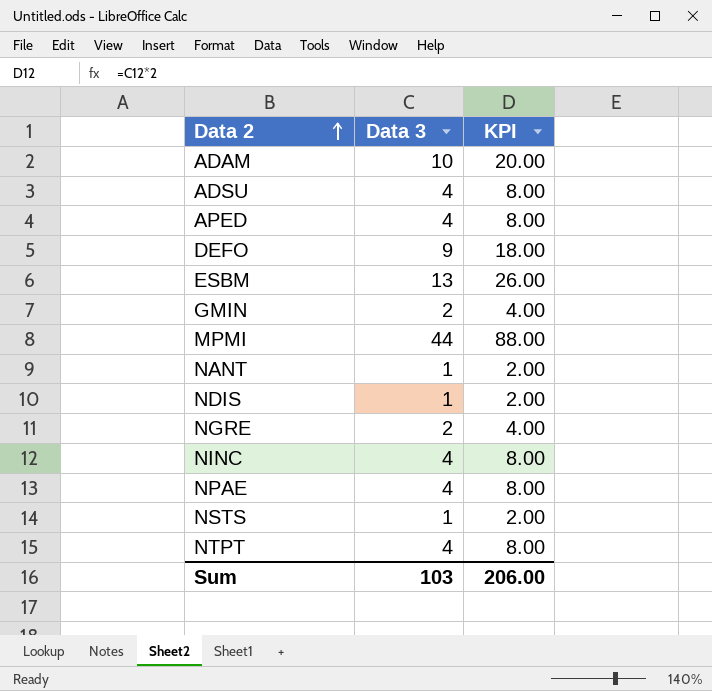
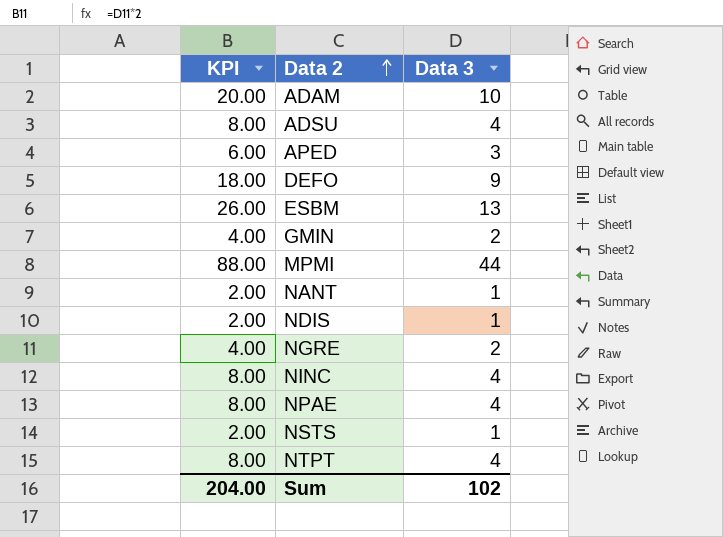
column KPI | position: 3 -> 1
APED | KPI: 8.00 -> 6.00
APED | Data 3: 4 -> 3
Sum | KPI: 206.00 -> 204.00
Sum | Data 3: 103 -> 102

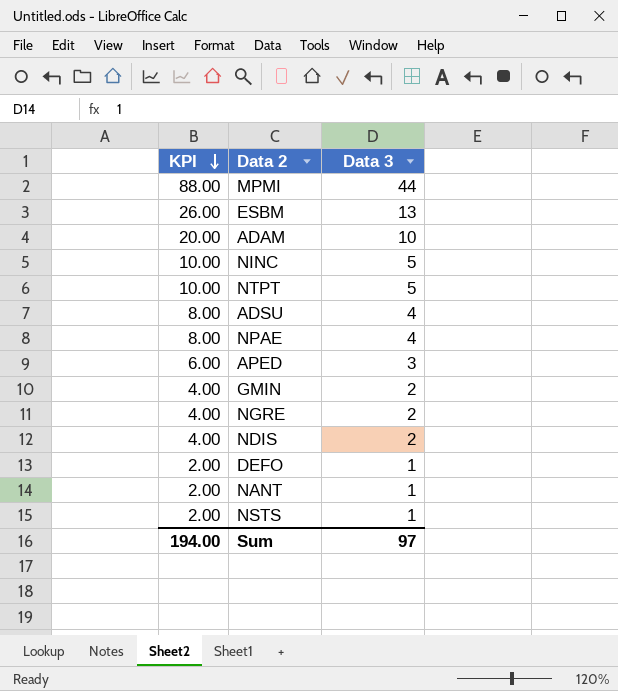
row order: Data 2 ascending -> KPI descending
NINC | KPI: 8.00 -> 10.00
NINC | Data 3: 4 -> 5
NTPT | KPI: 8.00 -> 10.00
NTPT | Data 3: 4 -> 5
NDIS | KPI: 2.00 -> 4.00
NDIS | Data 3: 1 -> 2
DEFO | KPI: 18.00 -> 2.00
DEFO | Data 3: 9 -> 1
Sum | KPI: 204.00 -> 194.00
Sum | Data 3: 102 -> 97

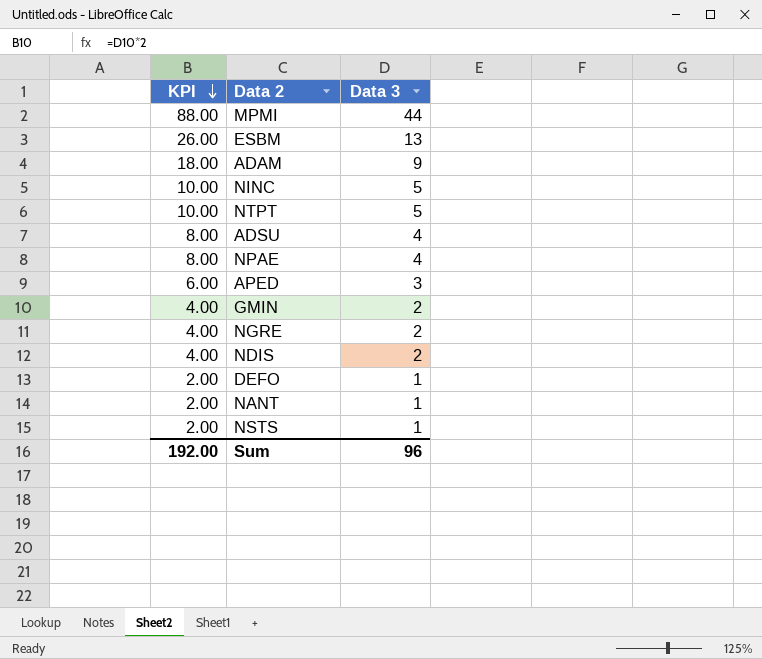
ADAM | KPI: 20.00 -> 18.00
ADAM | Data 3: 10 -> 9
Sum | KPI: 194.00 -> 192.00
Sum | Data 3: 97 -> 96

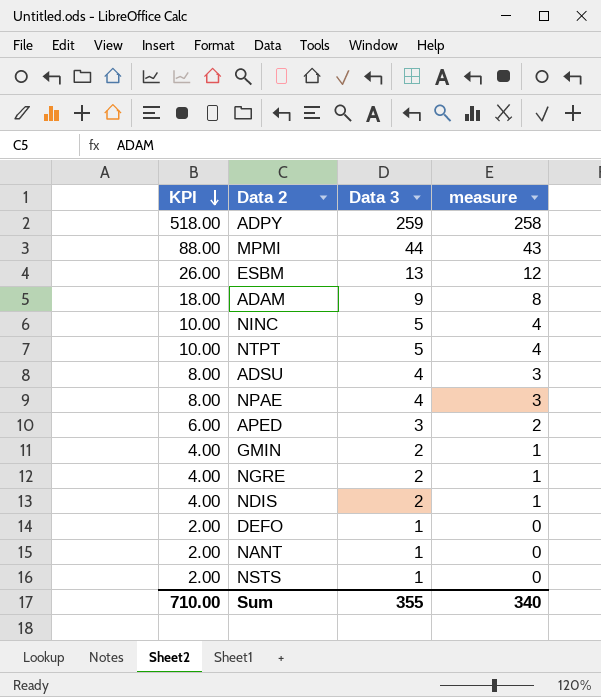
column measure | formula: none -> [Data 3] - 1
row ADPY: none -> 518.00 | 259 | 258
Sum | KPI: 192.00 -> 710.00
Sum | Data 3: 96 -> 355

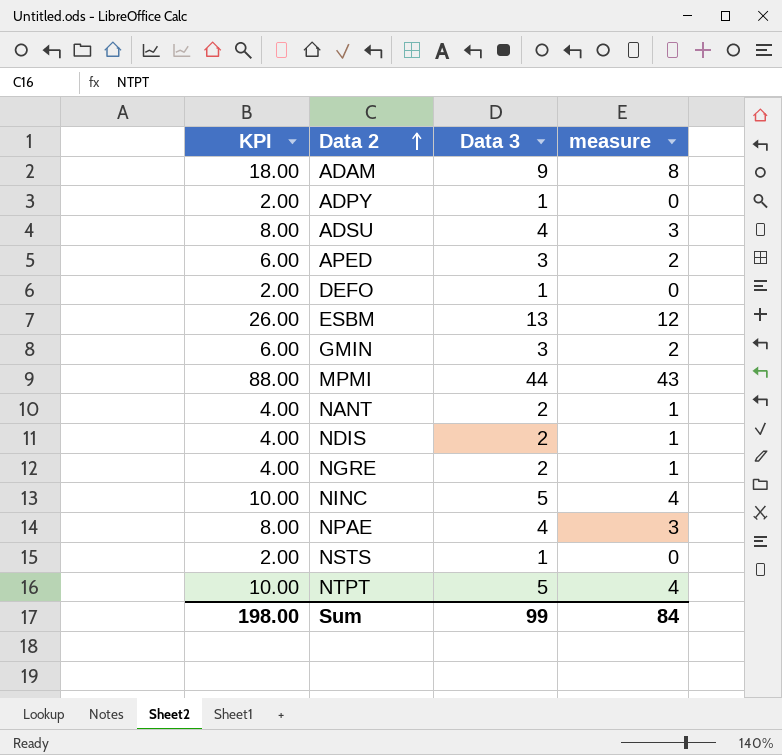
row order: KPI descending -> Data 2 ascending
ADPY | KPI: 518.00 -> 2.00
ADPY | Data 3: 259 -> 1
ADPY | measure: 258 -> 0
GMIN | KPI: 4.00 -> 6.00
GMIN | Data 3: 2 -> 3
GMIN | measure: 1 -> 2
NANT | KPI: 2.00 -> 4.00
NANT | Data 3: 1 -> 2
NANT | measure: 0 -> 1
Sum | KPI: 710.00 -> 198.00
Sum | Data 3: 355 -> 99
Sum | measure: 340 -> 84

